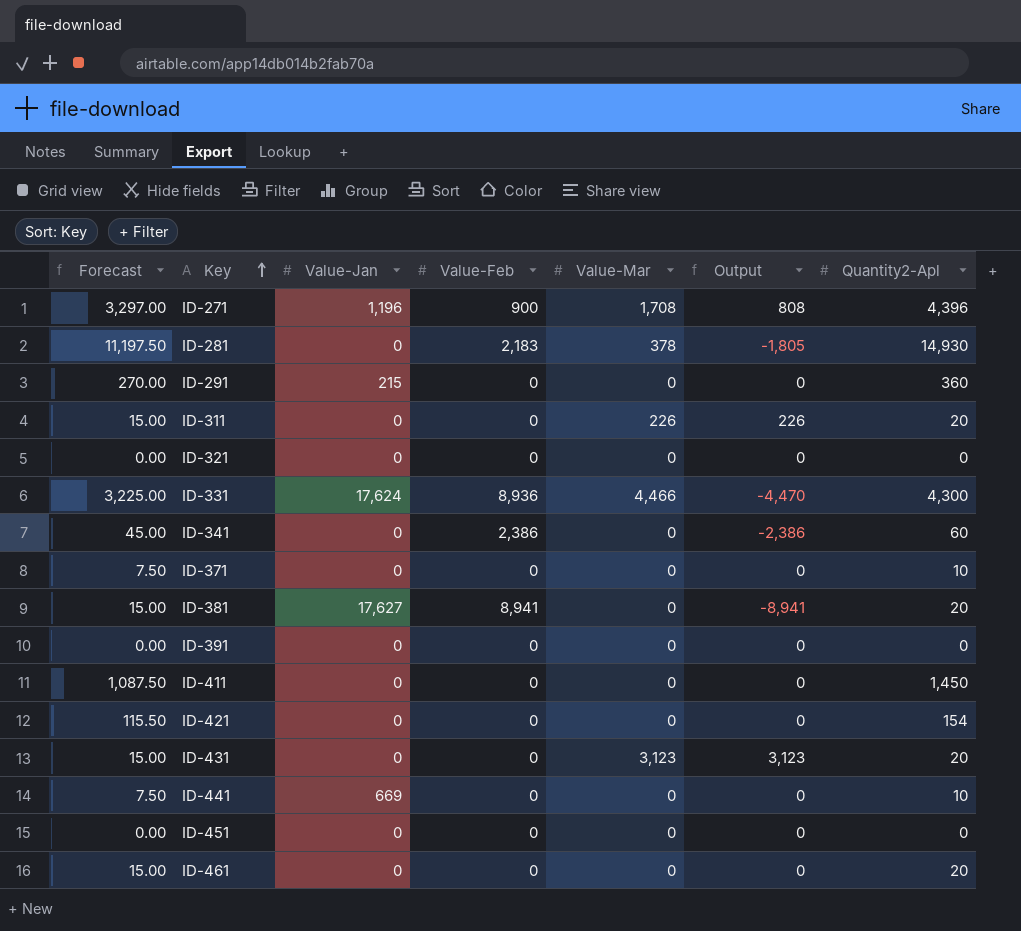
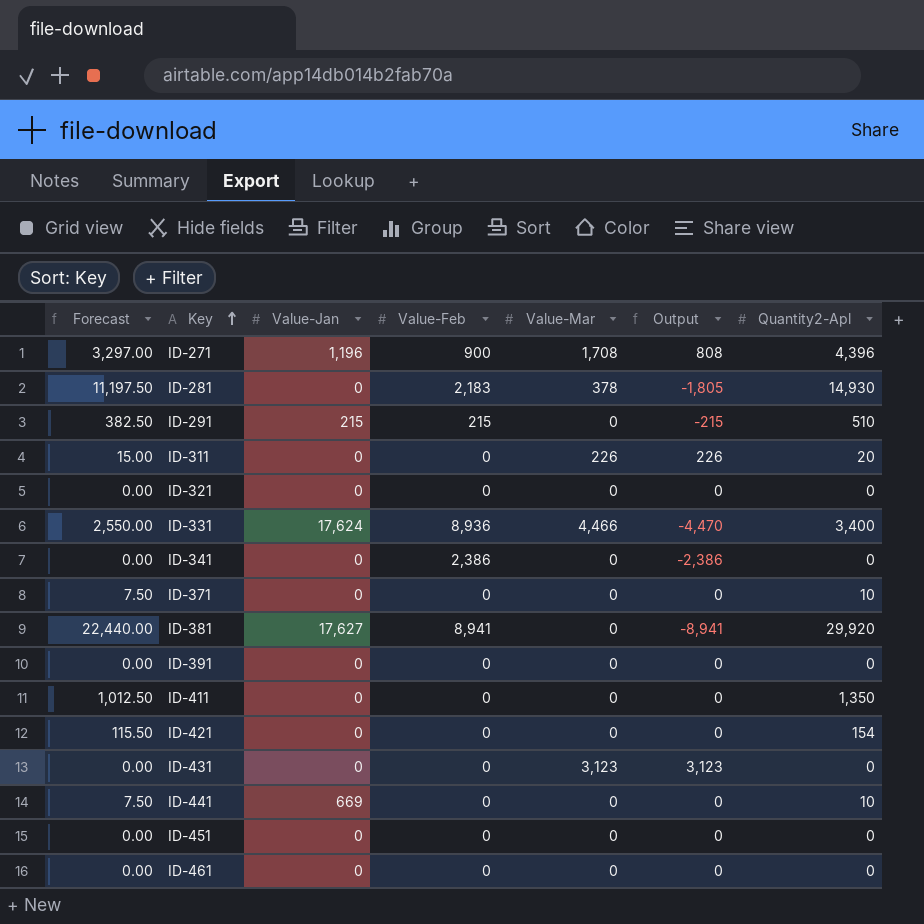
ID-291 | Forecast: 270.00 -> 382.50
ID-291 | Value-Feb: 0 -> 215
ID-291 | Output: 0 -> -215
ID-291 | Quantity2-Apl: 360 -> 510
ID-331 | Forecast: 3,225.00 -> 2,550.00
ID-331 | Quantity2-Apl: 4,300 -> 3,400
ID-341 | Forecast: 45.00 -> 0.00
ID-341 | Quantity2-Apl: 60 -> 0
ID-381 | Forecast: 15.00 -> 22,440.00
ID-381 | Quantity2-Apl: 20 -> 29,920
ID-411 | Forecast: 1,087.50 -> 1,012.50
ID-411 | Quantity2-Apl: 1,450 -> 1,350
ID-431 | Forecast: 15.00 -> 0.00
ID-431 | Quantity2-Apl: 20 -> 0
ID-461 | Forecast: 15.00 -> 0.00
ID-461 | Quantity2-Apl: 20 -> 0

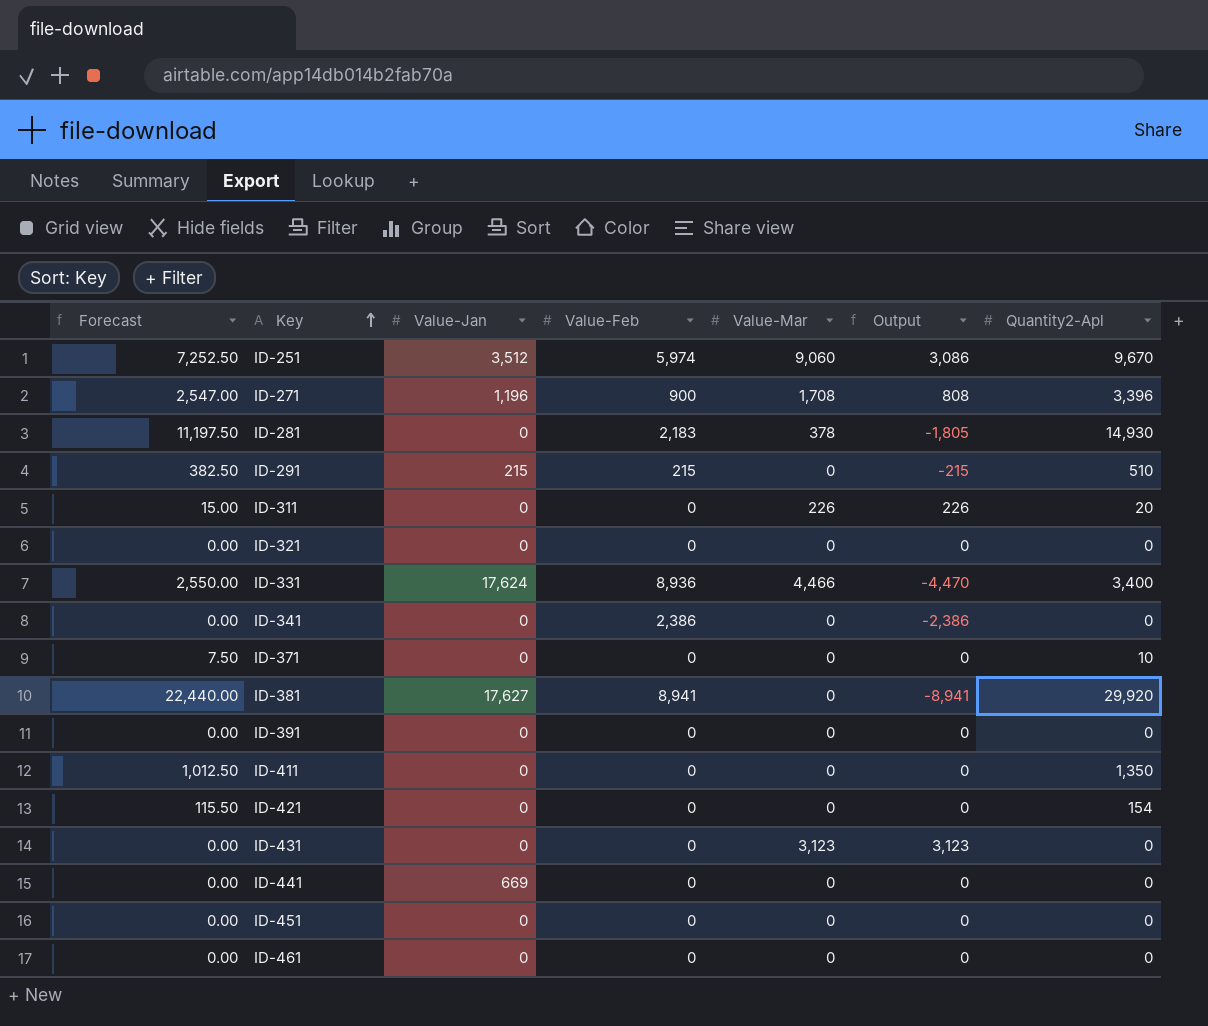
row ID-251: none -> 7,252.50 | 3,512 | 5,974 | 9,060 | 3,086 | 9,670
ID-271 | Forecast: 3,297.00 -> 2,547.00
ID-271 | Quantity2-Apl: 4,396 -> 3,396
ID-441 | Forecast: 7.50 -> 0.00
ID-441 | Quantity2-Apl: 10 -> 0

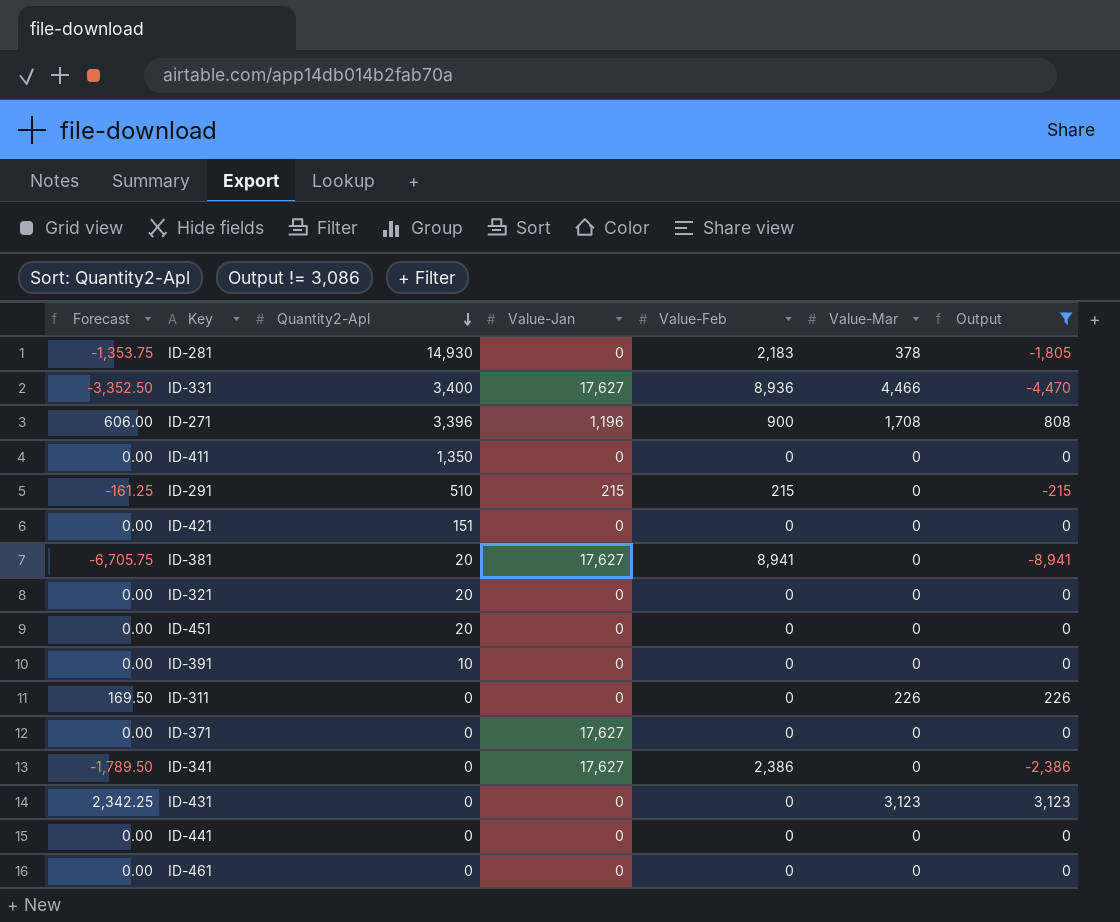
filter: none -> Output != 3,086
row order: Key ascending -> Quantity2-Apl descending
column Forecast | formula: [Quantity2-Apl] * 0.75 -> [Output] * 0.75
column Quantity2-Apl | position: 7 -> 3
ID-331 | Value-Jan: 17,624 -> 17,627
ID-421 | Quantity2-Apl: 154 -> 151
ID-381 | Quantity2-Apl: 29,920 -> 20
ID-321 | Quantity2-Apl: 0 -> 20
ID-451 | Quantity2-Apl: 0 -> 20
ID-391 | Quantity2-Apl: 0 -> 10
ID-311 | Quantity2-Apl: 20 -> 0
ID-371 | Quantity2-Apl: 10 -> 0
ID-371 | Value-Jan: 0 -> 17,627
ID-341 | Value-Jan: 0 -> 17,627
ID-441 | Value-Jan: 669 -> 0

